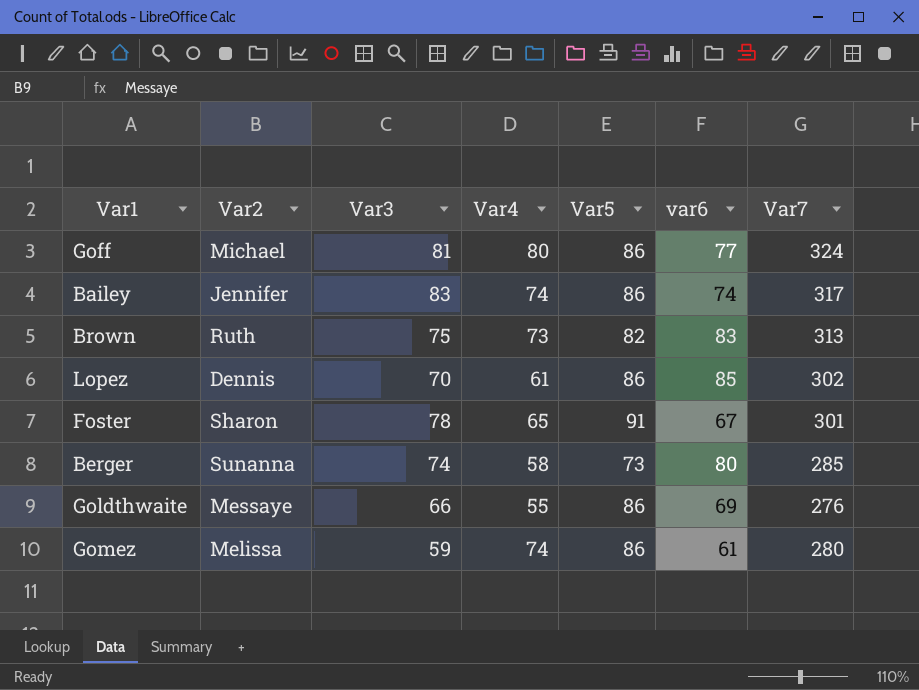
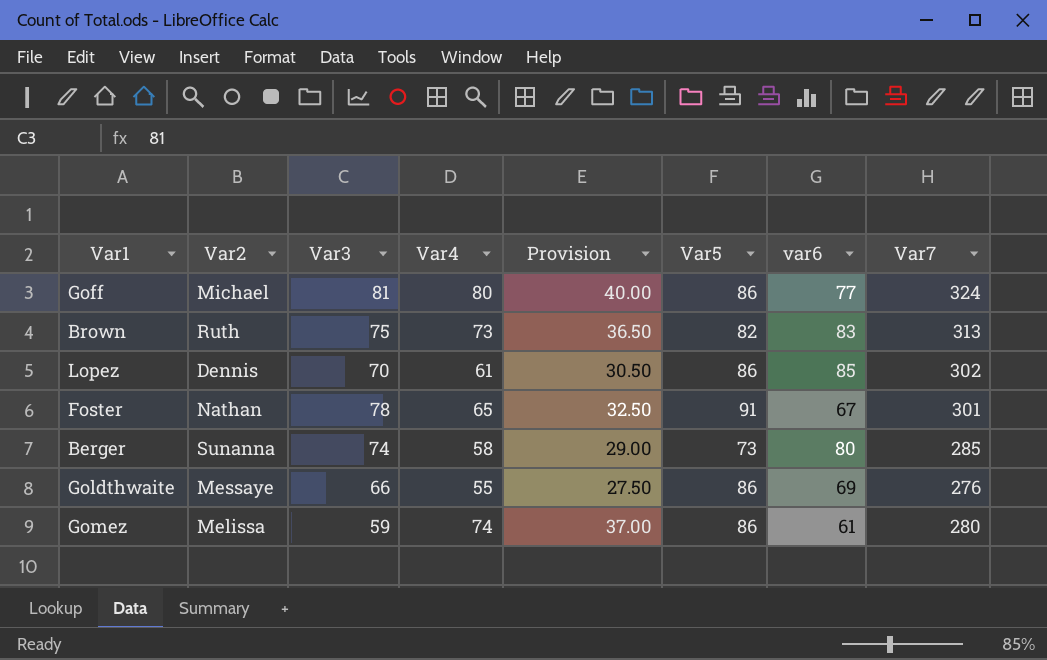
column Provision | formula: none -> [Var4] * 0.5
row Bailey: Jennifer | 83 | 74 | 86 | 74 | 317 -> none
Foster | Var2: Sharon -> Nathan

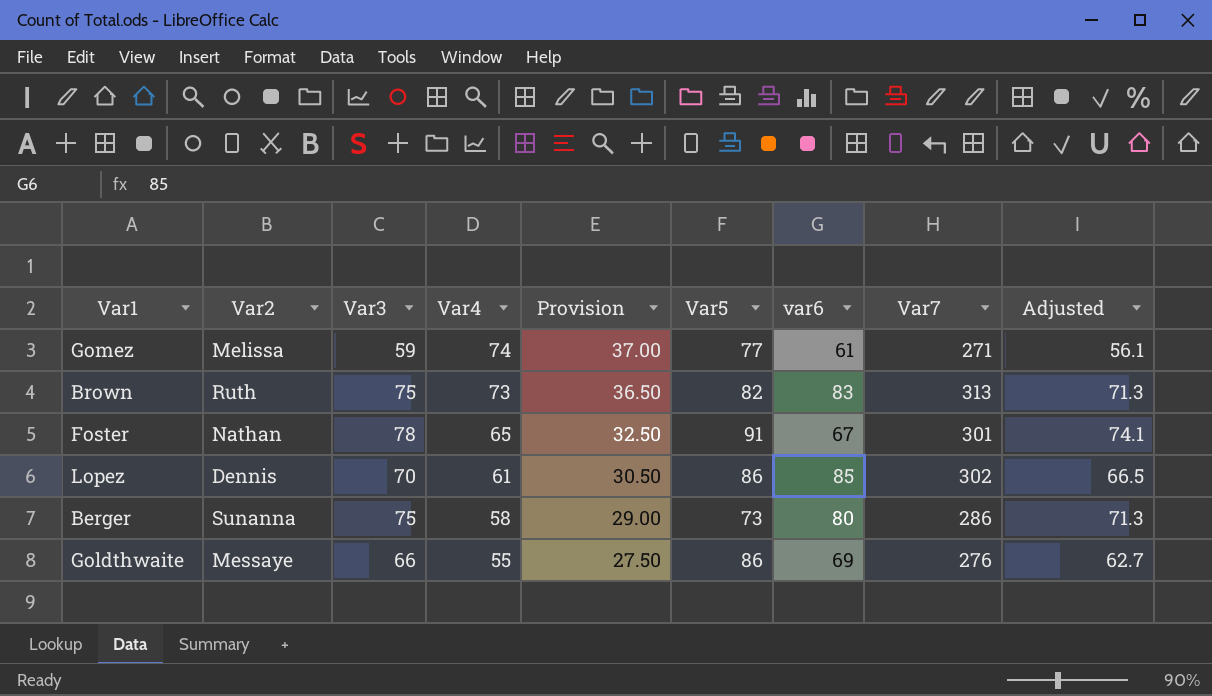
row order: none -> Var4 descending
column Adjusted | formula: none -> [Var3] * 0.95
row Goff: Michael | 81 | 80 | 40.00 | 86 | 77 | 324 -> none
Gomez | Var5: 86 -> 77
Gomez | Var7: 280 -> 271
Berger | Var3: 74 -> 75
Berger | Var7: 285 -> 286

